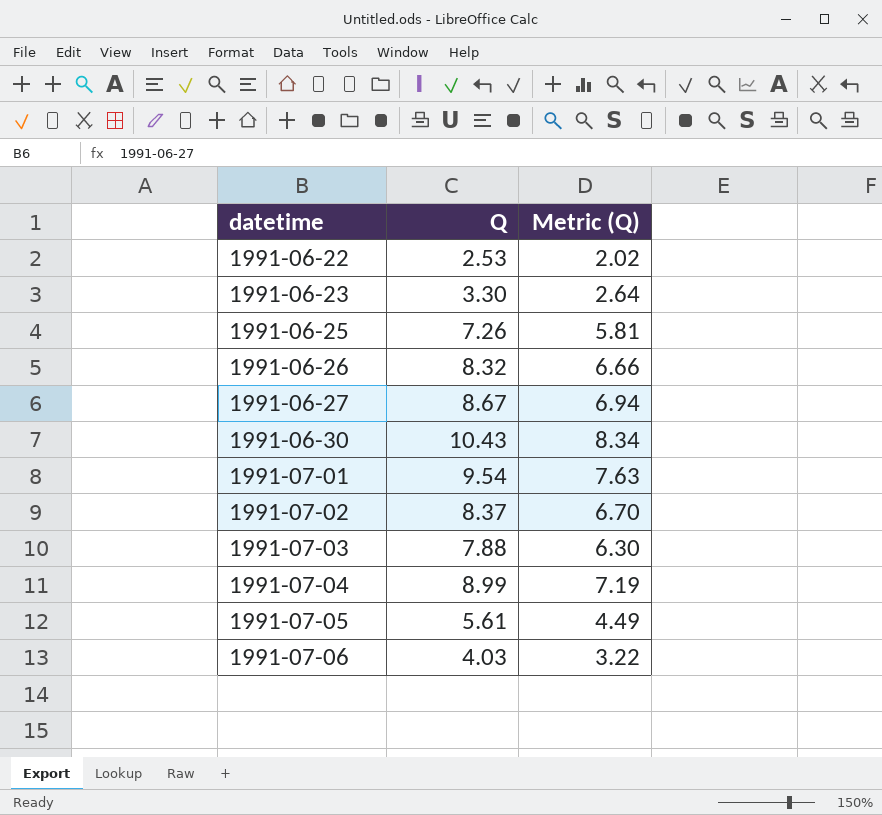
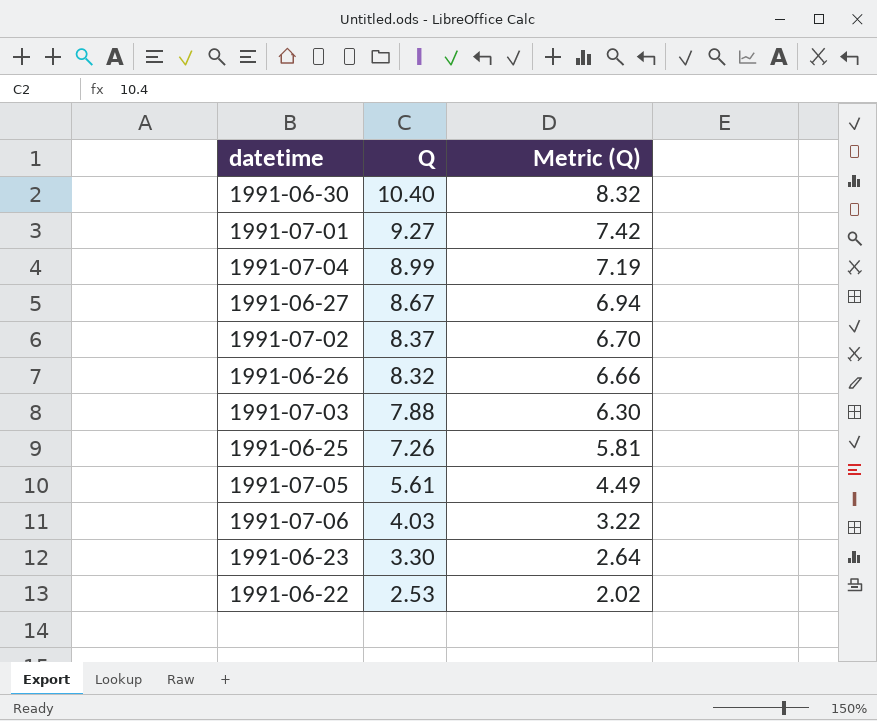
row order: datetime ascending -> Q descending
1991-06-30 | Q: 10.43 -> 10.40
1991-06-30 | Metric (Q): 8.34 -> 8.32
1991-07-01 | Q: 9.54 -> 9.27
1991-07-01 | Metric (Q): 7.63 -> 7.42

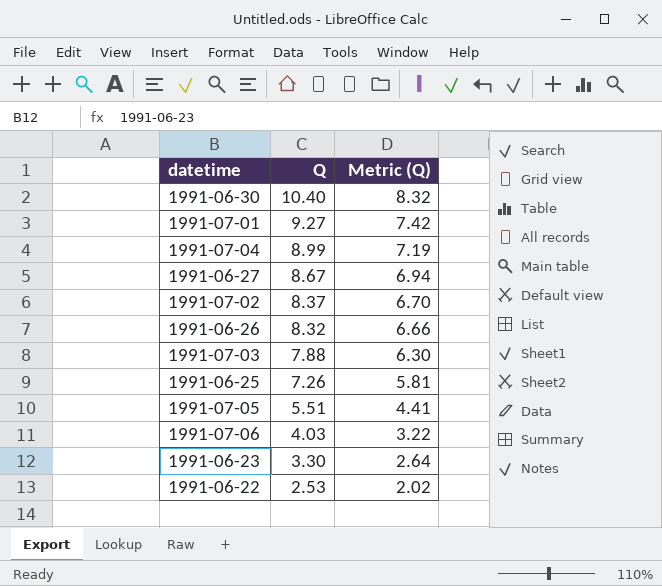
1991-07-05 | Q: 5.61 -> 5.51
1991-07-05 | Metric (Q): 4.49 -> 4.41

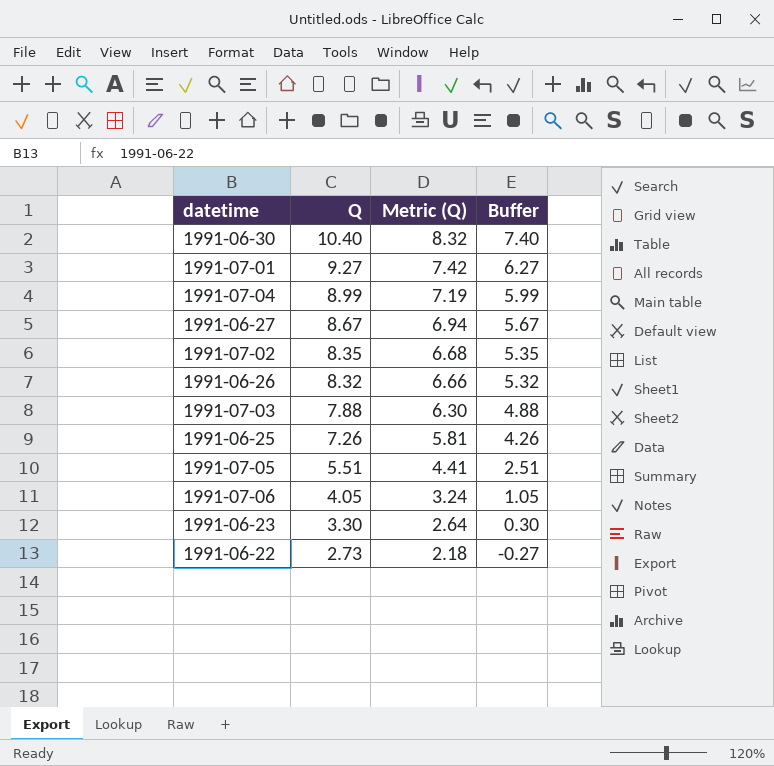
column Buffer | formula: none -> [Q] - 3
1991-07-02 | Q: 8.37 -> 8.35
1991-07-02 | Metric (Q): 6.70 -> 6.68
1991-07-06 | Q: 4.03 -> 4.05
1991-07-06 | Metric (Q): 3.22 -> 3.24
1991-06-22 | Q: 2.53 -> 2.73
1991-06-22 | Metric (Q): 2.02 -> 2.18

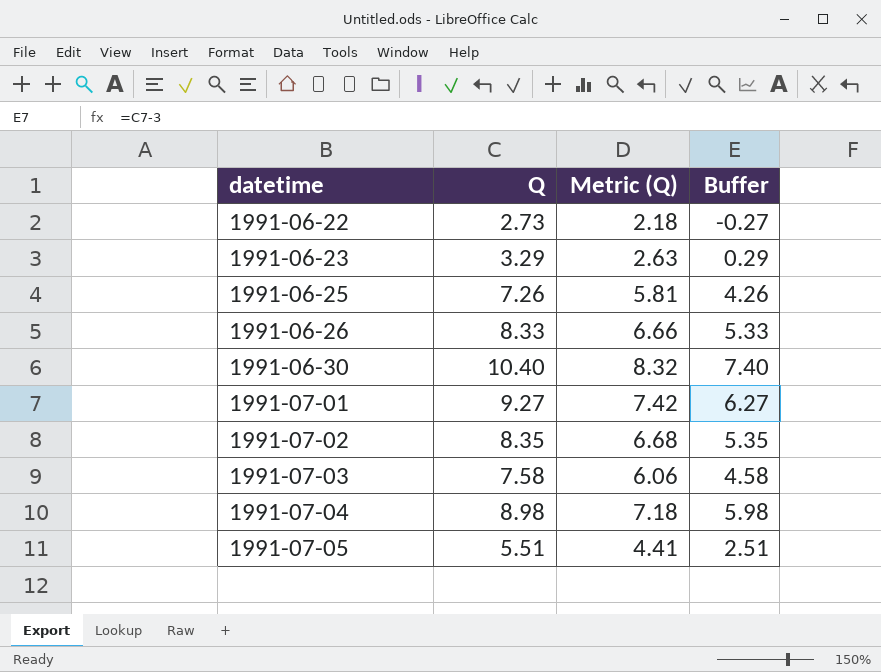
row order: Q descending -> datetime ascending
row 1991-06-27: 8.67 | 6.94 | 5.67 -> none
row 1991-07-06: 4.05 | 3.24 | 1.05 -> none
1991-06-23 | Q: 3.30 -> 3.29
1991-06-23 | Metric (Q): 2.64 -> 2.63
1991-06-23 | Buffer: 0.30 -> 0.29
1991-06-26 | Q: 8.32 -> 8.33
1991-06-26 | Buffer: 5.32 -> 5.33
1991-07-03 | Q: 7.88 -> 7.58
1991-07-03 | Metric (Q): 6.30 -> 6.06
1991-07-03 | Buffer: 4.88 -> 4.58
1991-07-04 | Q: 8.99 -> 8.98
1991-07-04 | Metric (Q): 7.19 -> 7.18
1991-07-04 | Buffer: 5.99 -> 5.98

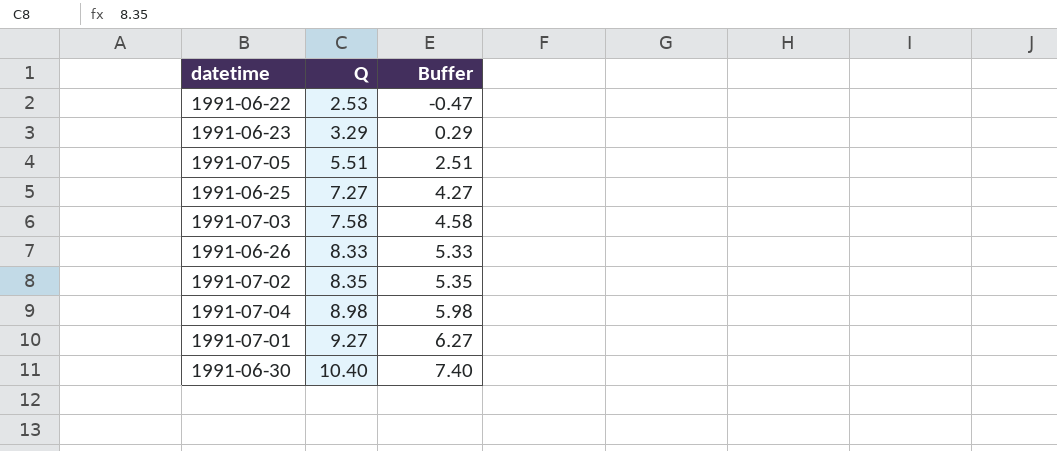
row order: datetime ascending -> Q ascending
column Metric (Q) | formula: [Q] * 0.8 -> none
1991-06-22 | Q: 2.73 -> 2.53
1991-06-22 | Buffer: -0.27 -> -0.47
1991-06-25 | Q: 7.26 -> 7.27
1991-06-25 | Buffer: 4.26 -> 4.27

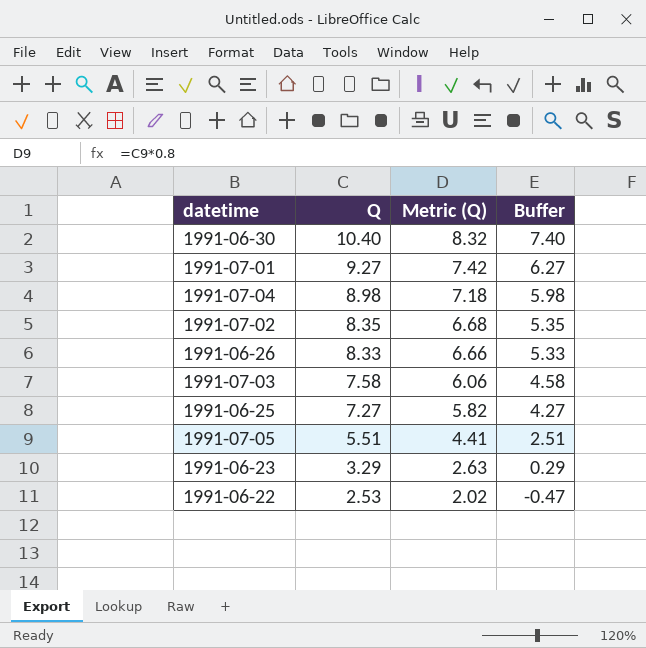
row order: Q ascending -> Q descending
column Metric (Q) | formula: none -> [Q] * 0.8

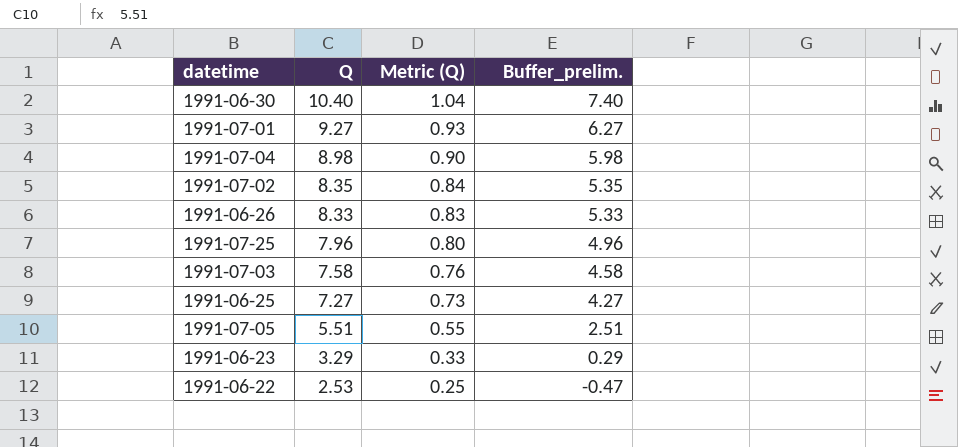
column Metric (Q) | formula: [Q] * 0.8 -> [Q] * 0.1
column name: Buffer -> Buffer_prelim.
row 1991-07-25: none -> 7.96 | 0.80 | 4.96

